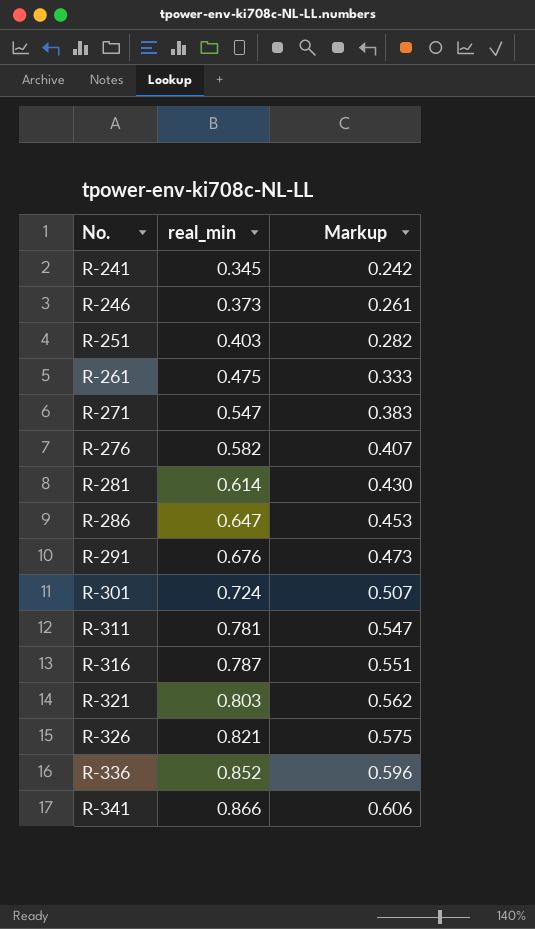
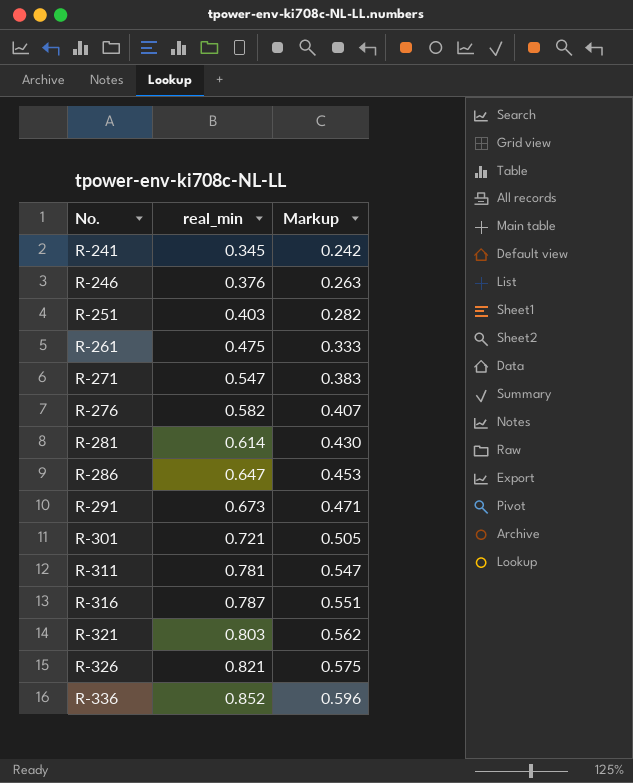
row R-341: 0.866 | 0.606 -> none
R-246 | real_min: 0.373 -> 0.376
R-246 | Markup: 0.261 -> 0.263
R-291 | real_min: 0.676 -> 0.673
R-291 | Markup: 0.473 -> 0.471
R-301 | real_min: 0.724 -> 0.721
R-301 | Markup: 0.507 -> 0.505

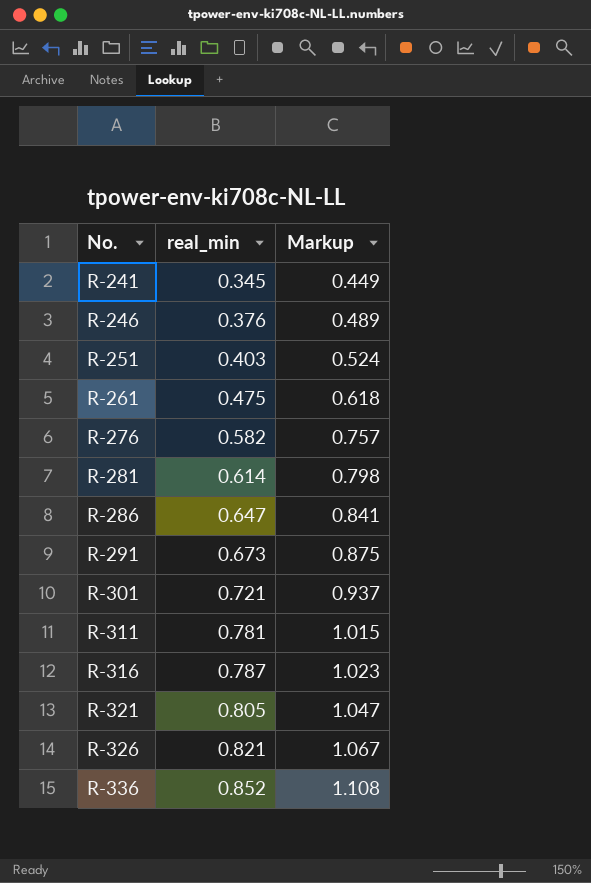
column Markup | formula: [real_min] * 0.7 -> [real_min] * 1.3
row R-271: 0.547 | 0.383 -> none
R-321 | real_min: 0.803 -> 0.805

